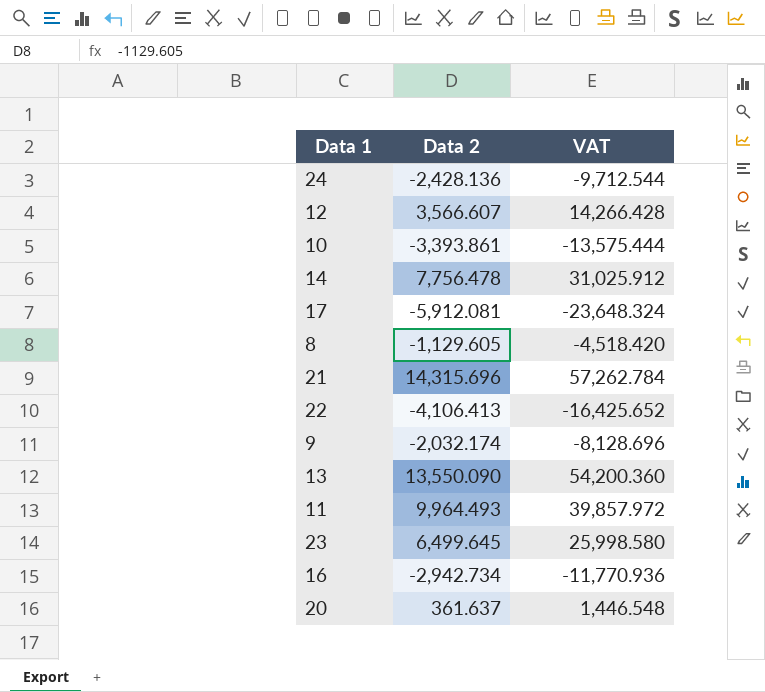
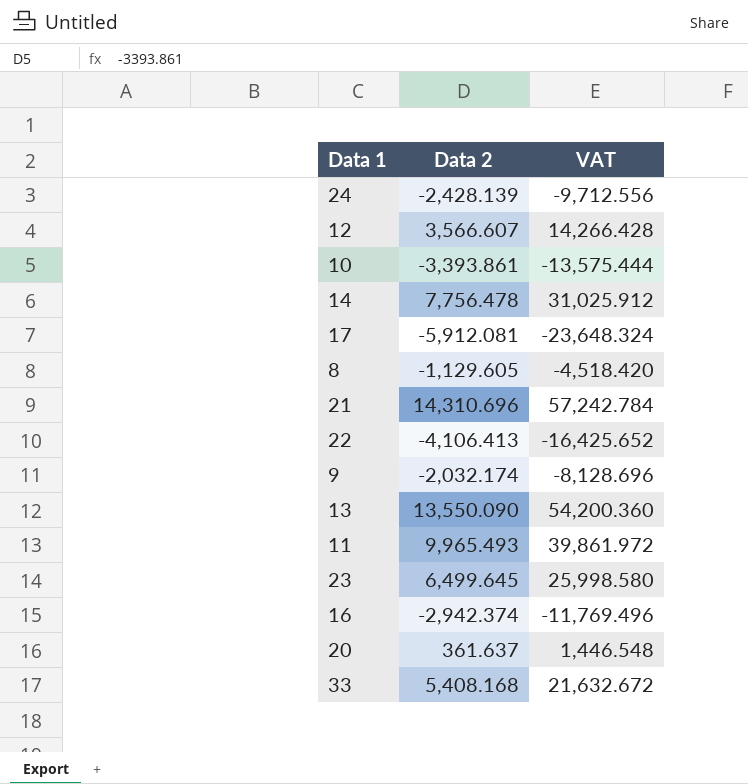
24 | Data 2: -2,428.136 -> -2,428.139
24 | VAT: -9,712.544 -> -9,712.556
21 | Data 2: 14,315.696 -> 14,310.696
21 | VAT: 57,262.784 -> 57,242.784
11 | Data 2: 9,964.493 -> 9,965.493
11 | VAT: 39,857.972 -> 39,861.972
16 | Data 2: -2,942.734 -> -2,942.374
16 | VAT: -11,770.936 -> -11,769.496
row 33: none -> 5,408.168 | 21,632.672

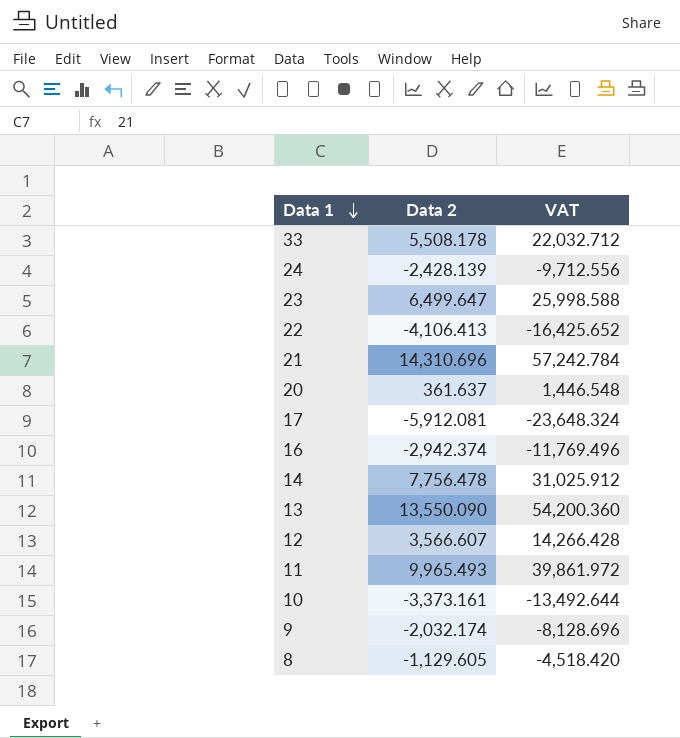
row order: none -> Data 1 descending
33 | Data 2: 5,408.168 -> 5,508.178
33 | VAT: 21,632.672 -> 22,032.712
23 | Data 2: 6,499.645 -> 6,499.647
23 | VAT: 25,998.580 -> 25,998.588
10 | Data 2: -3,393.861 -> -3,373.161
10 | VAT: -13,575.444 -> -13,492.644

